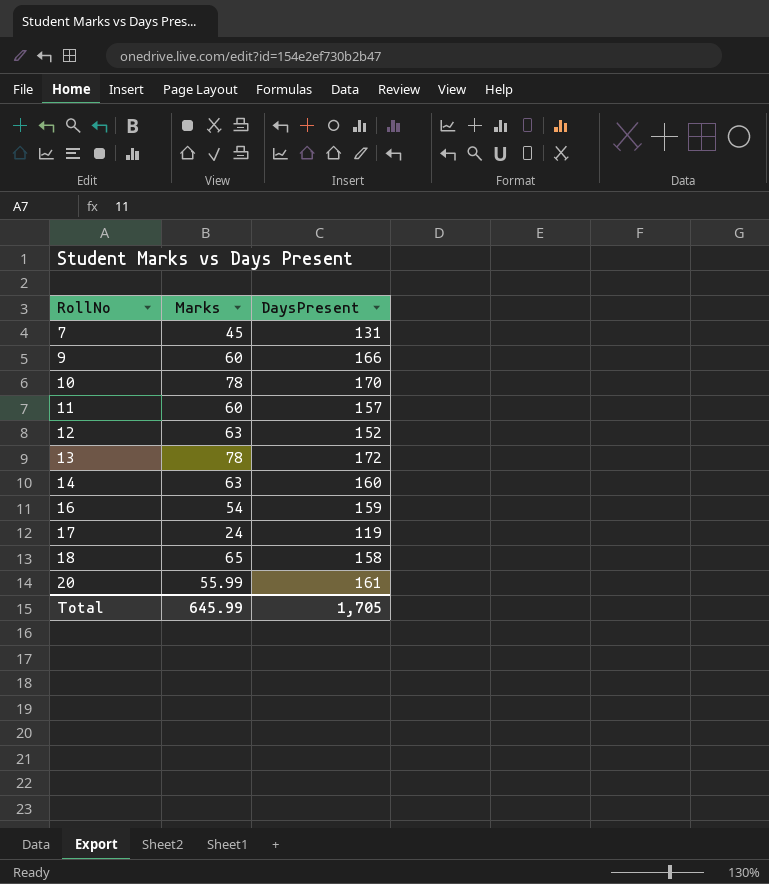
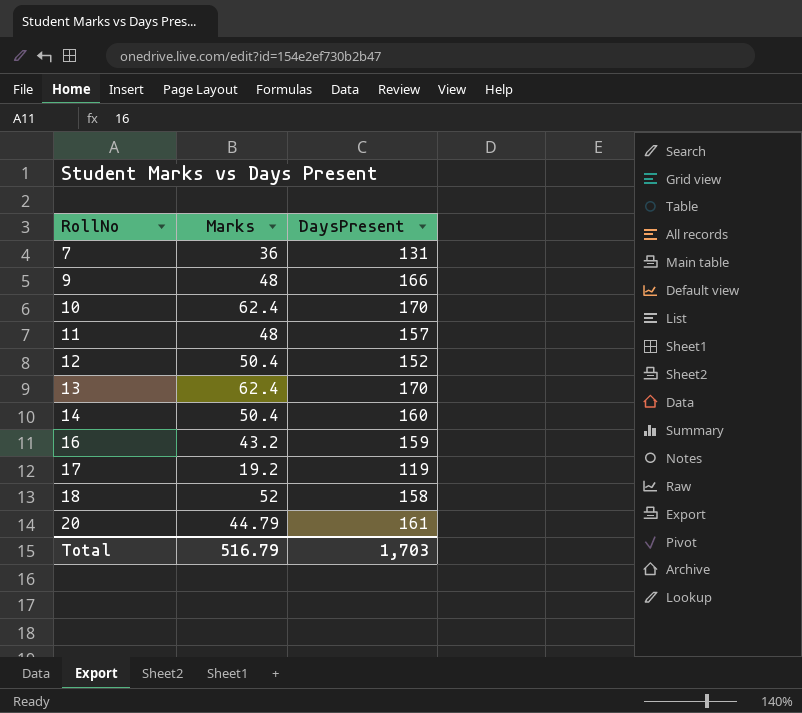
7 | Marks: 45 -> 36
9 | Marks: 60 -> 48
10 | Marks: 78 -> 62.4
11 | Marks: 60 -> 48
12 | Marks: 63 -> 50.4
13 | Marks: 78 -> 62.4
13 | DaysPresent: 172 -> 170
14 | Marks: 63 -> 50.4
16 | Marks: 54 -> 43.2
17 | Marks: 24 -> 19.2
18 | Marks: 65 -> 52
20 | Marks: 55.99 -> 44.79
Total | Marks: 645.99 -> 516.79
Total | DaysPresent: 1,705 -> 1,703

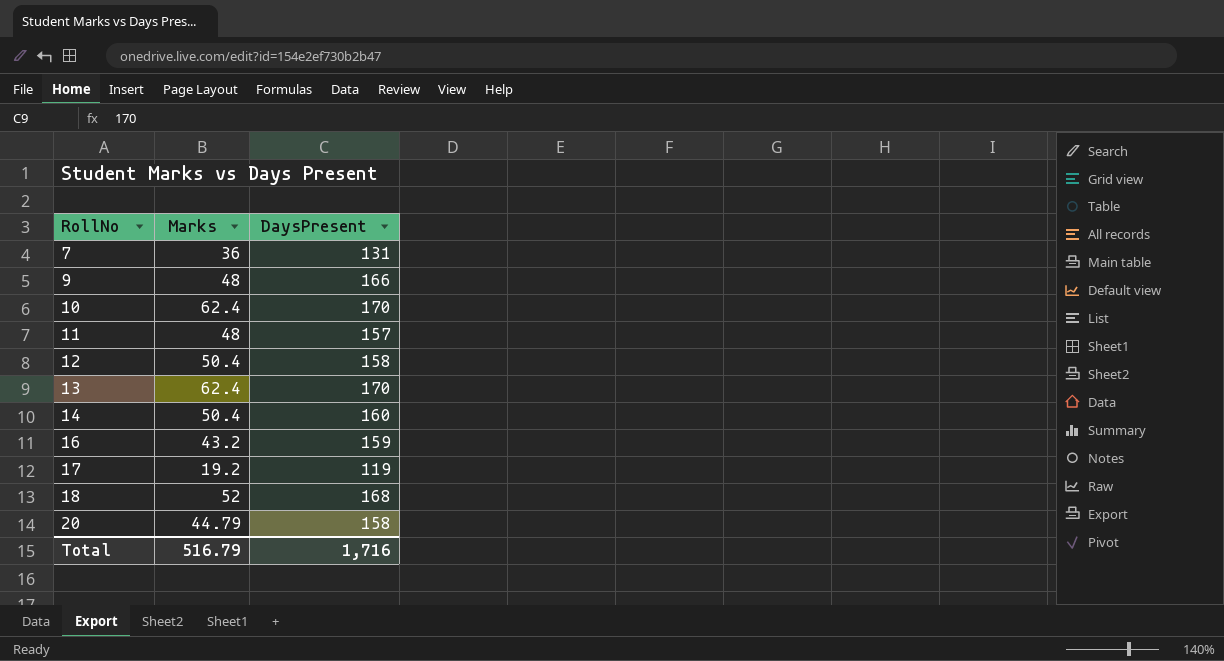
12 | DaysPresent: 152 -> 158
18 | DaysPresent: 158 -> 168
20 | DaysPresent: 161 -> 158
Total | DaysPresent: 1,703 -> 1,716

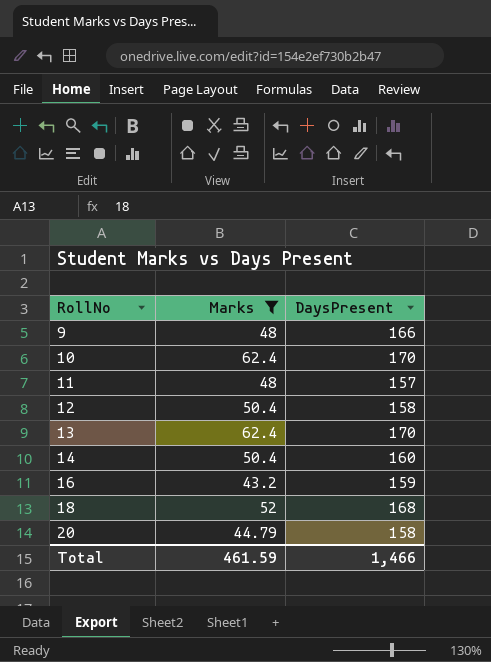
filter: none -> Marks >= 43.2
Total | Marks: 516.79 -> 461.59
Total | DaysPresent: 1,716 -> 1,466

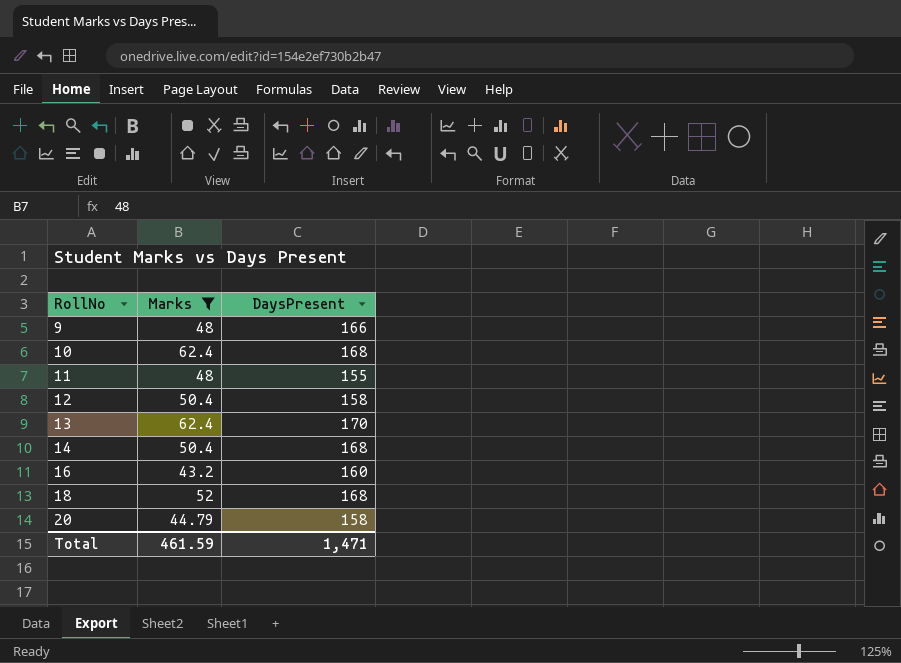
10 | DaysPresent: 170 -> 168
11 | DaysPresent: 157 -> 155
14 | DaysPresent: 160 -> 168
16 | DaysPresent: 159 -> 160
Total | DaysPresent: 1,466 -> 1,471

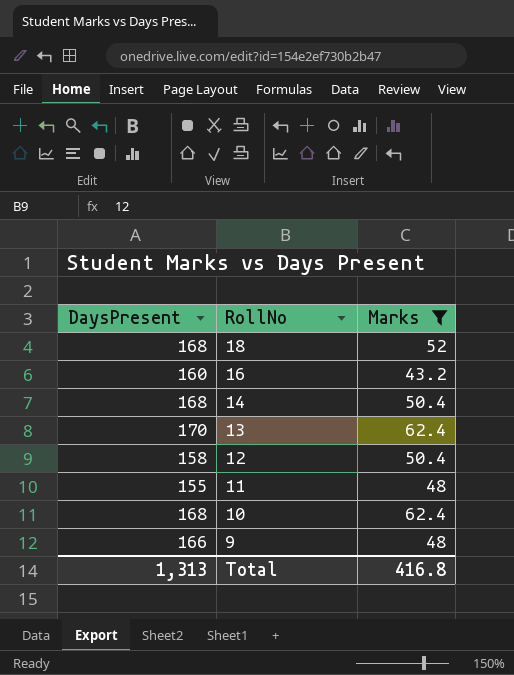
row order: RollNo ascending -> RollNo descending
column DaysPresent | position: 3 -> 1
row 20: 44.79 | 158 -> none
Total | DaysPresent: 1,471 -> 1,313
Total | Marks: 461.59 -> 416.8

